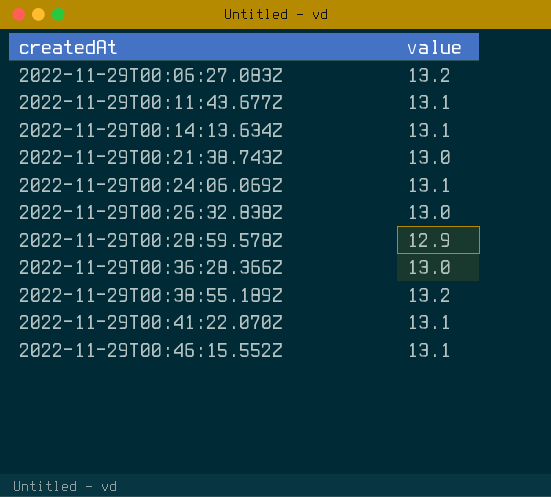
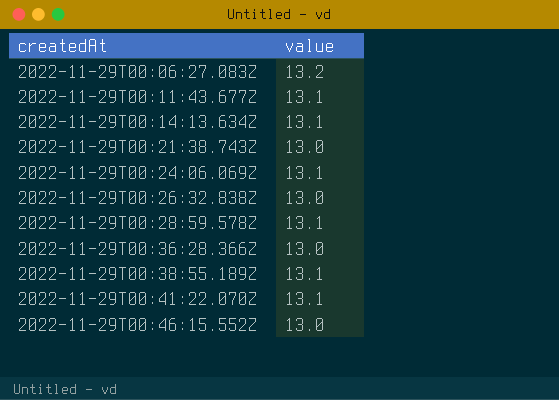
2022-11-29T00:28:59.578Z | value: 12.9 -> 13.1
2022-11-29T00:38:55.189Z | value: 13.2 -> 13.1
2022-11-29T00:46:15.552Z | value: 13.1 -> 13.0

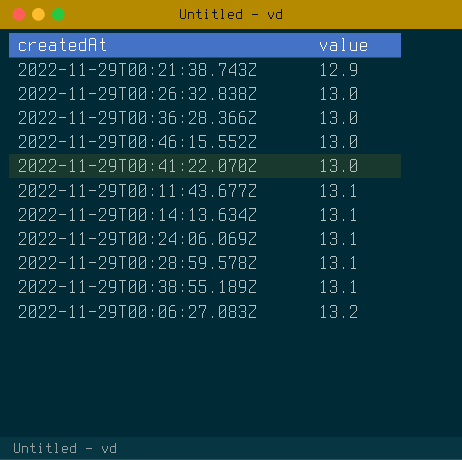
row order: createdAt ascending -> value ascending
2022-11-29T00:21:38.743Z | value: 13.0 -> 12.9
2022-11-29T00:41:22.070Z | value: 13.1 -> 13.0

